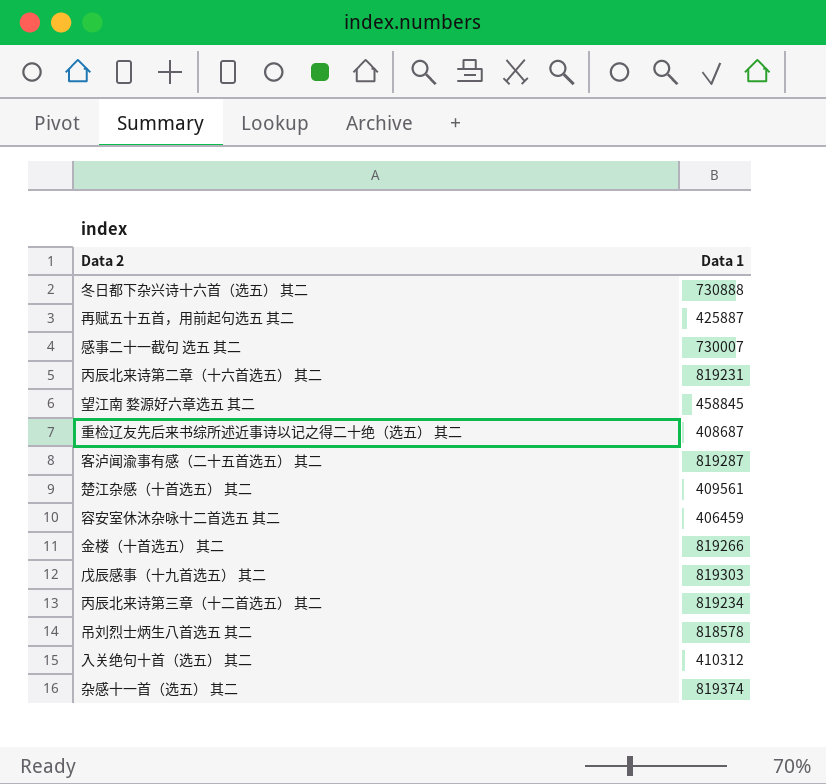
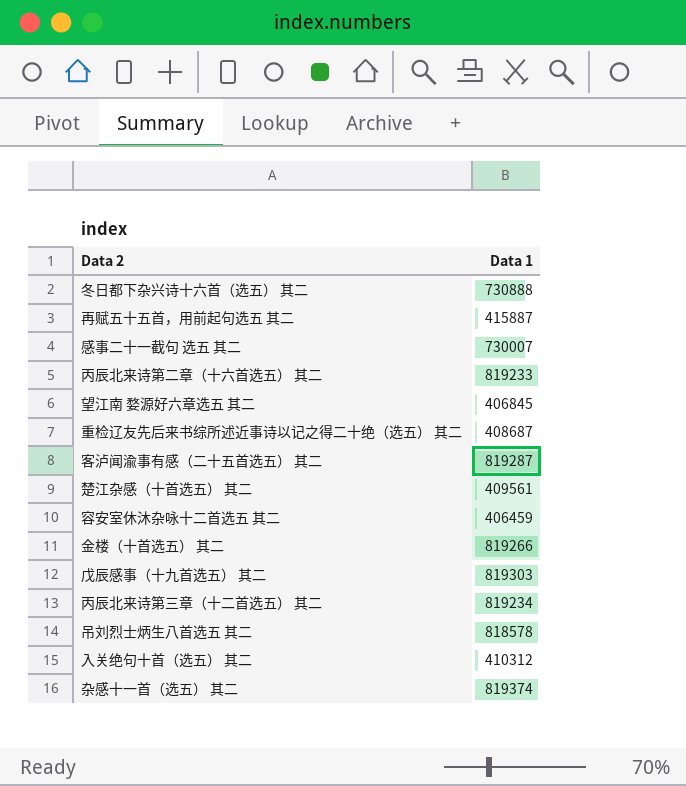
再赋五十五首，用前起句选五 其二 | Data 1: 425887 -> 415887
丙辰北来诗第二章（十六首选五） 其二 | Data 1: 819231 -> 819233
望江南 婺源好六章选五 其二 | Data 1: 458845 -> 406845

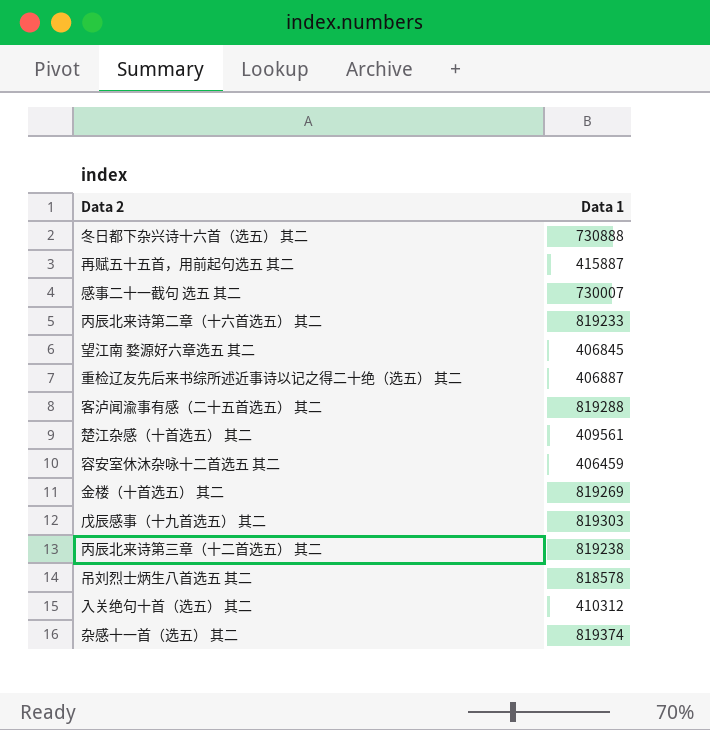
重检辽友先后来书综所述近事诗以记之得二十绝（选五） 其二 | Data 1: 408687 -> 406887
客泸闻渝事有感（二十五首选五） 其二 | Data 1: 819287 -> 819288
金楼（十首选五） 其二 | Data 1: 819266 -> 819269
丙辰北来诗第三章（十二首选五） 其二 | Data 1: 819234 -> 819238

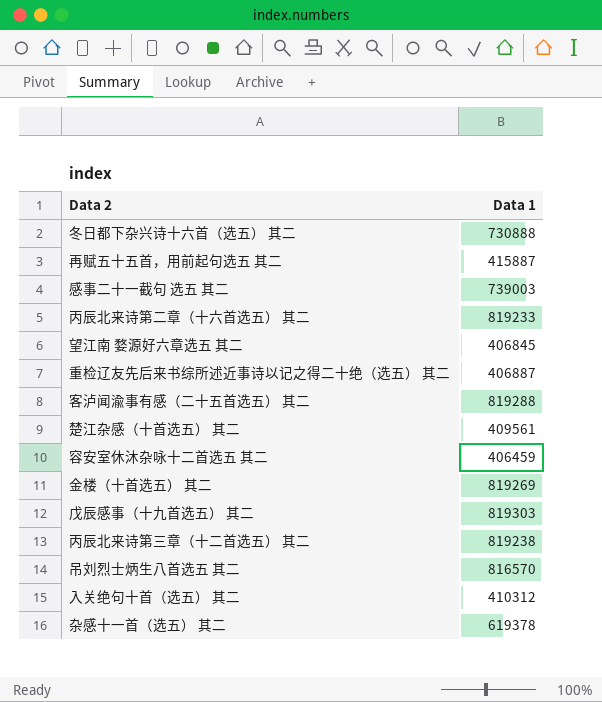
感事二十一截句 选五 其二 | Data 1: 730007 -> 739003
吊刘烈士炳生八首选五 其二 | Data 1: 818578 -> 816570
杂感十一首（选五） 其二 | Data 1: 819374 -> 619378

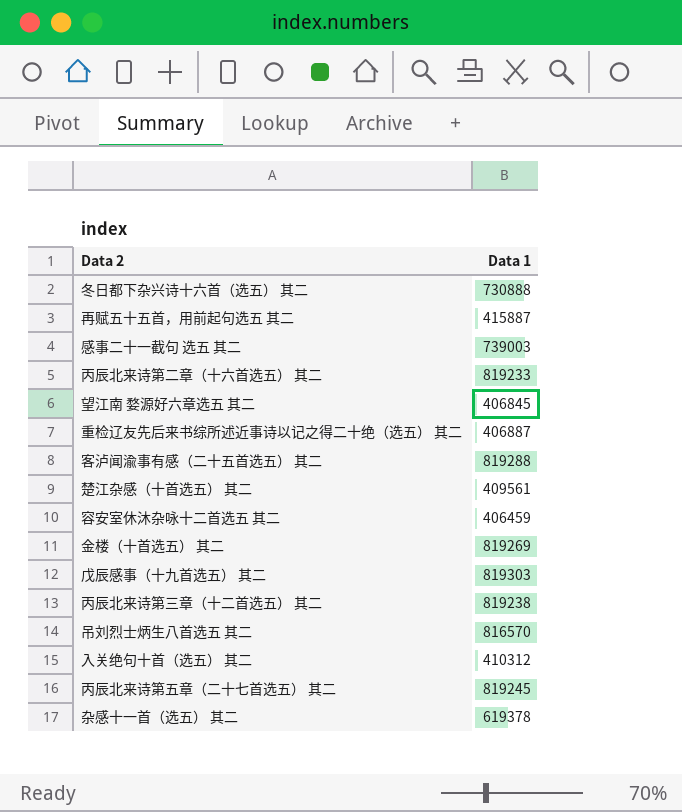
row 丙辰北来诗第五章（二十七首选五） 其二: none -> 819245

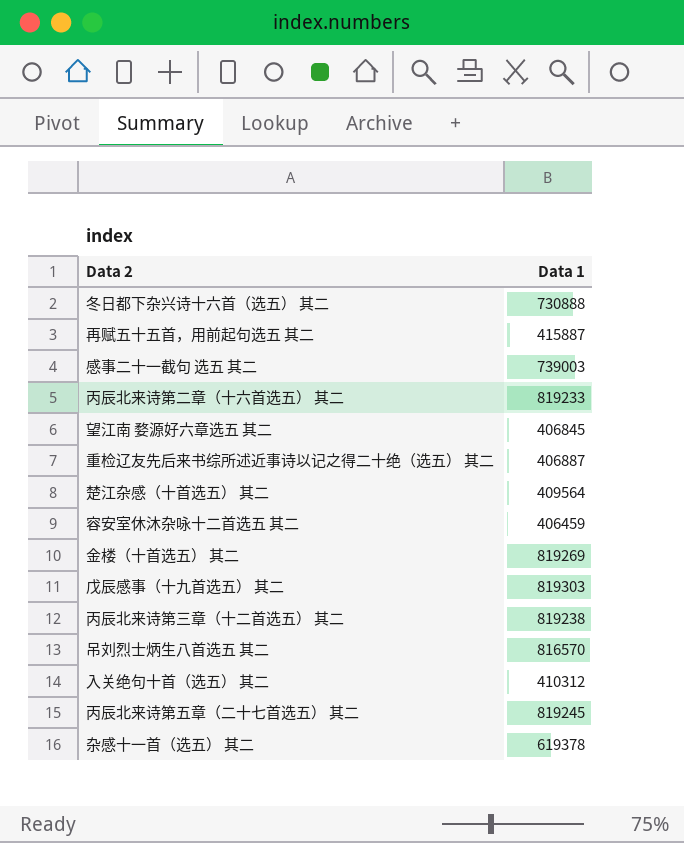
row 客泸闻渝事有感（二十五首选五） 其二: 819288 -> none
楚江杂感（十首选五） 其二 | Data 1: 409561 -> 409564

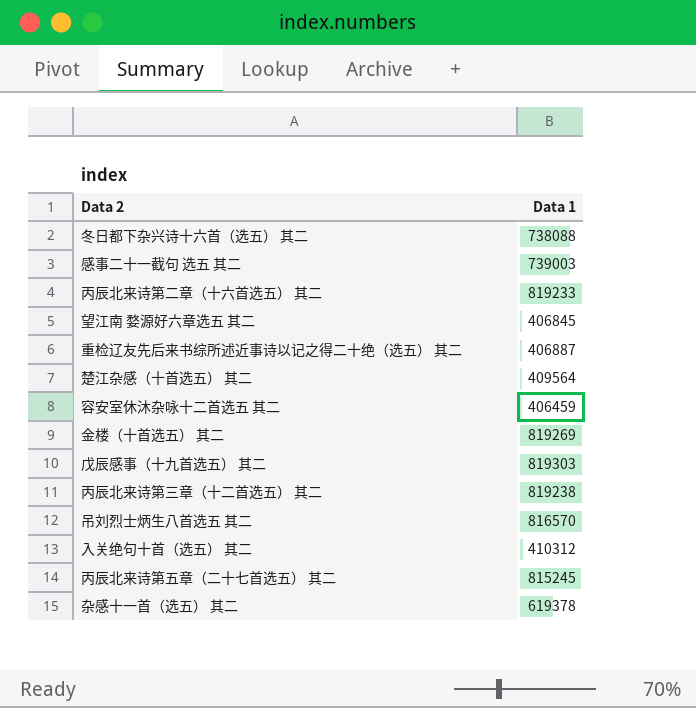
row 再赋五十五首，用前起句选五 其二: 415887 -> none
冬日都下杂兴诗十六首（选五） 其二 | Data 1: 730888 -> 738088
丙辰北来诗第五章（二十七首选五） 其二 | Data 1: 819245 -> 815245

